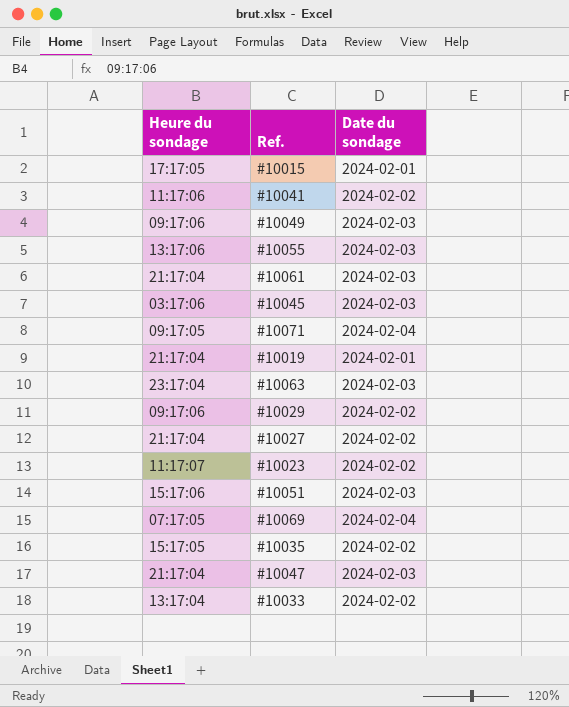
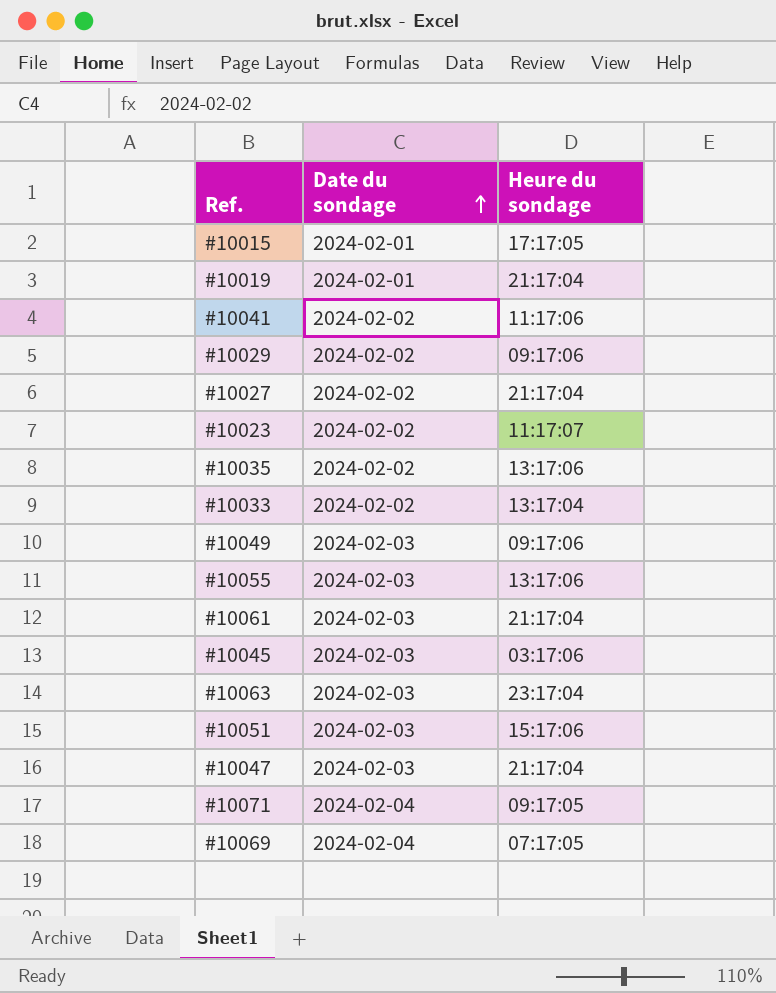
row order: none -> Date du sondage ascending
column Heure du sondage | position: 1 -> 3
#10035 | Heure du sondage: 15:17:05 -> 13:17:06

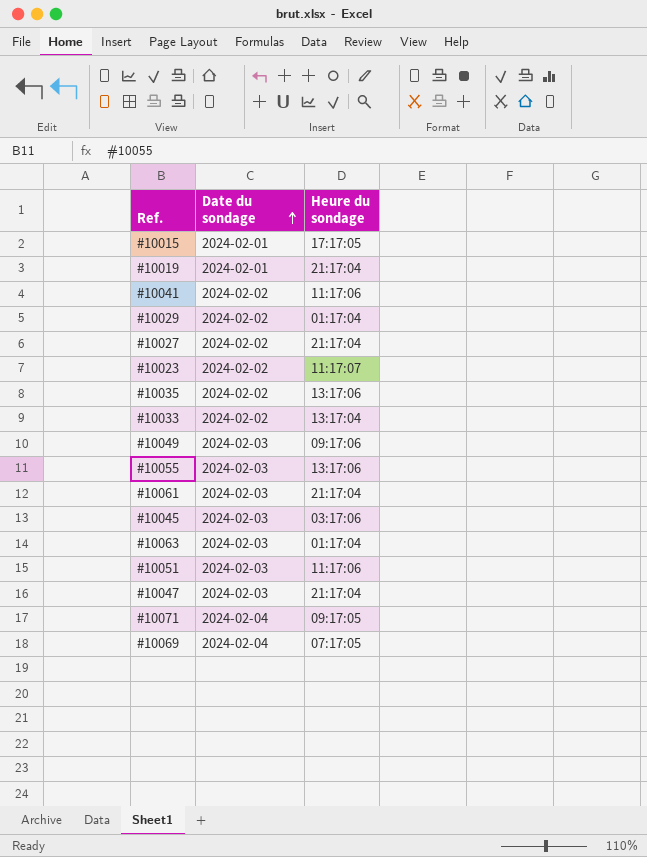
#10029 | Heure du sondage: 09:17:06 -> 01:17:04
#10063 | Heure du sondage: 23:17:04 -> 01:17:04
#10051 | Heure du sondage: 15:17:06 -> 11:17:06

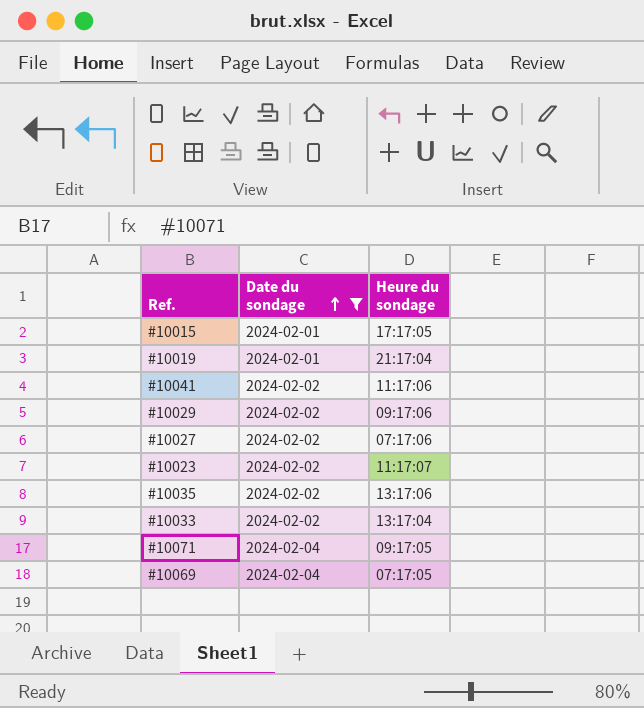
filter: none -> Date du sondage != 2024-02-03
#10029 | Heure du sondage: 01:17:04 -> 09:17:06
#10027 | Heure du sondage: 21:17:04 -> 07:17:06

